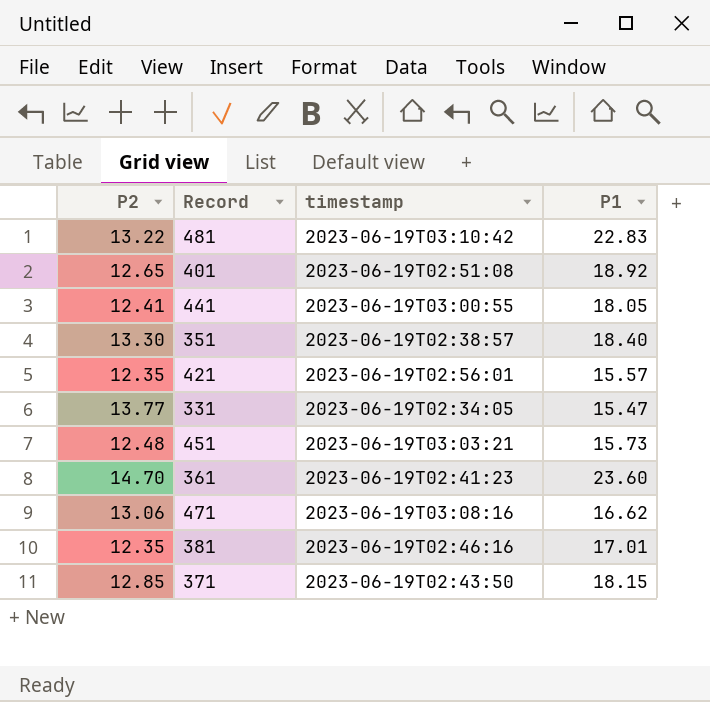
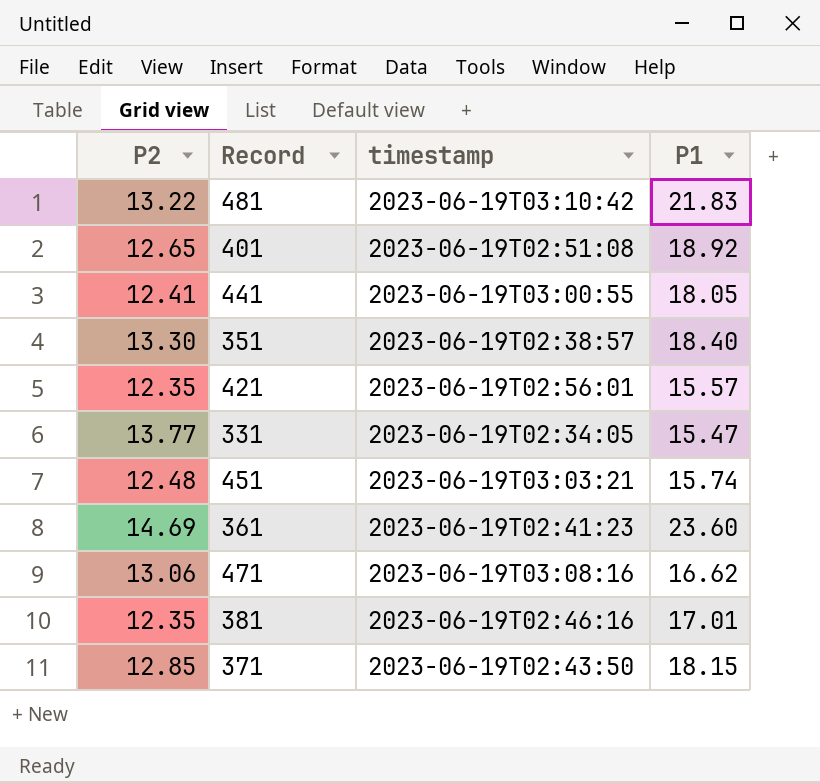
481 | P1: 22.83 -> 21.83
451 | P1: 15.73 -> 15.74
361 | P2: 14.70 -> 14.69

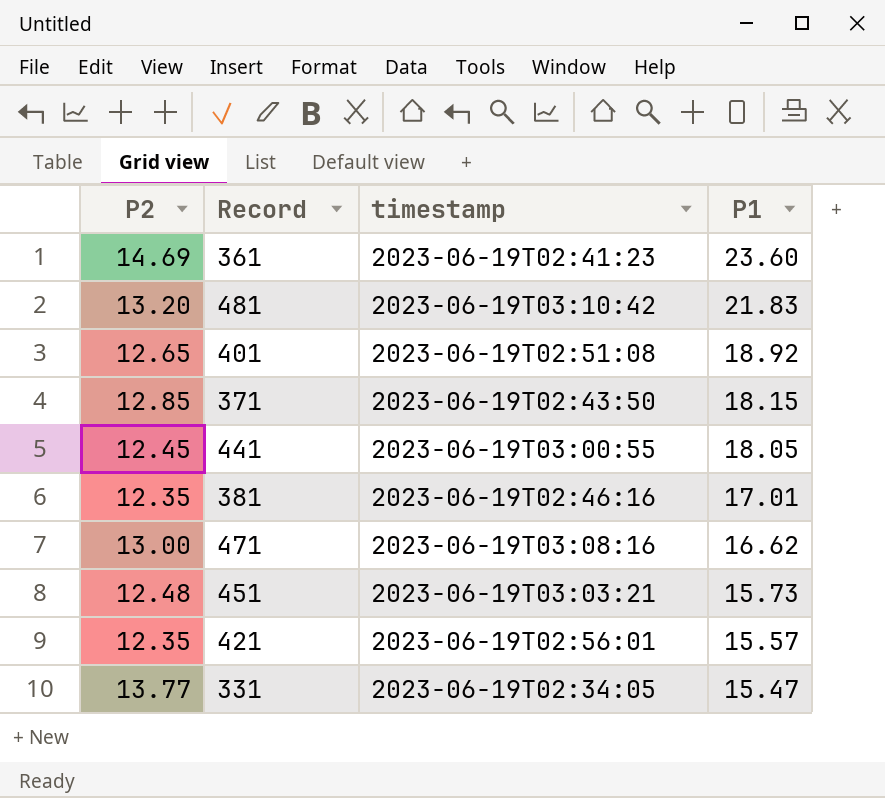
row order: none -> P1 descending
row 351: 13.30 | 2023-06-19T02:38:57 | 18.40 -> none
481 | P2: 13.22 -> 13.20
441 | P2: 12.41 -> 12.45
471 | P2: 13.06 -> 13.00
451 | P1: 15.74 -> 15.73

